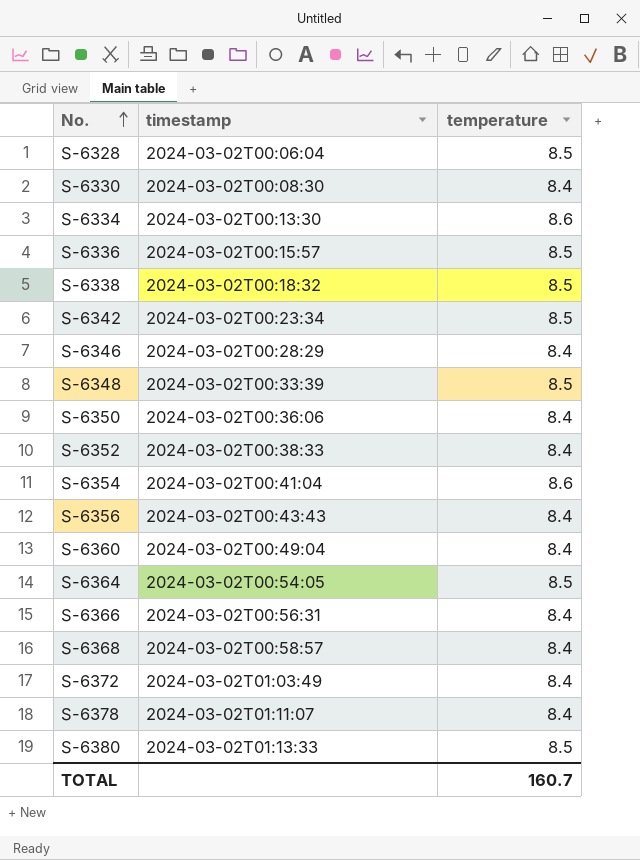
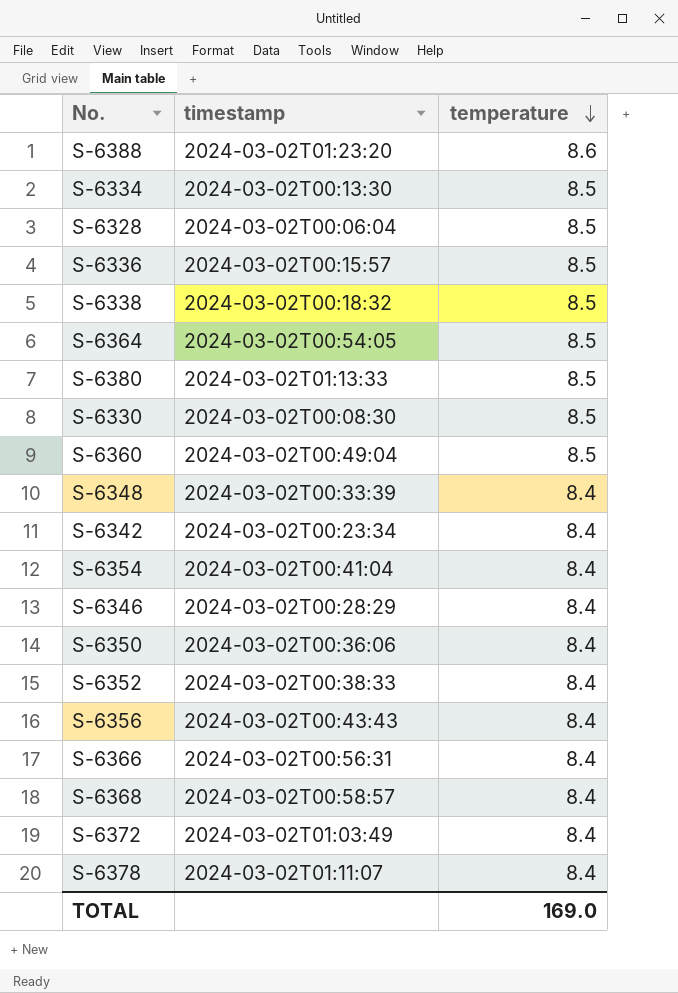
row order: No. ascending -> temperature descending
row S-6388: none -> 2024-03-02T01:23:20 | 8.6
S-6334 | temperature: 8.6 -> 8.5
S-6330 | temperature: 8.4 -> 8.5
S-6360 | temperature: 8.4 -> 8.5
S-6348 | temperature: 8.5 -> 8.4
S-6342 | temperature: 8.5 -> 8.4
S-6354 | temperature: 8.6 -> 8.4
TOTAL | temperature: 160.7 -> 169.0

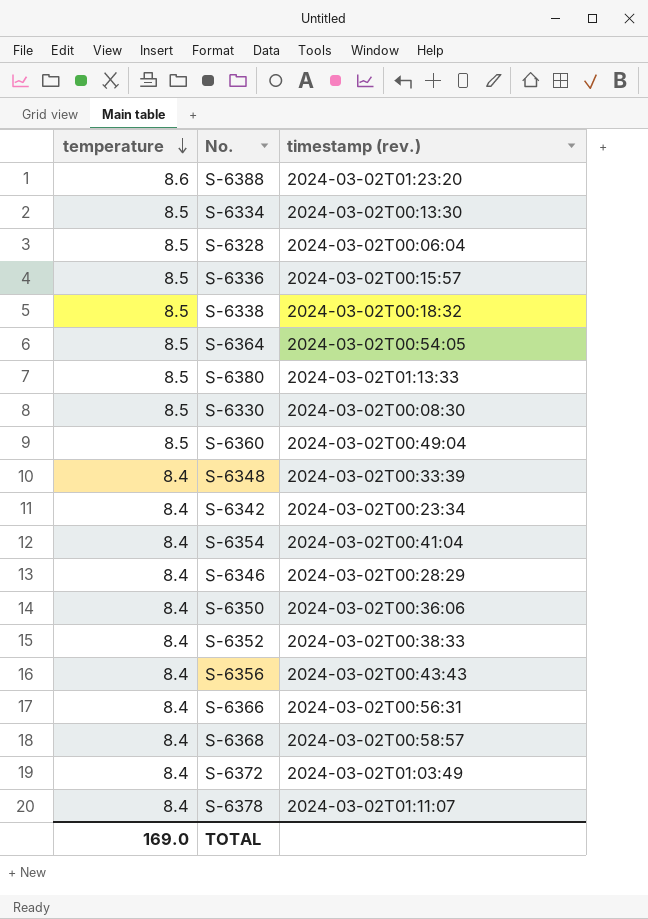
column temperature | position: 3 -> 1
column name: timestamp -> timestamp (rev.)

